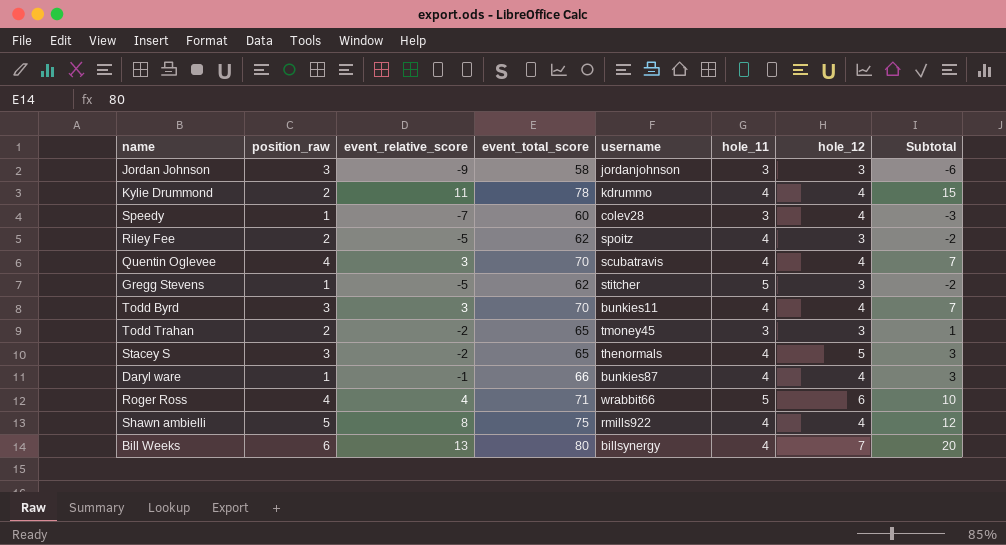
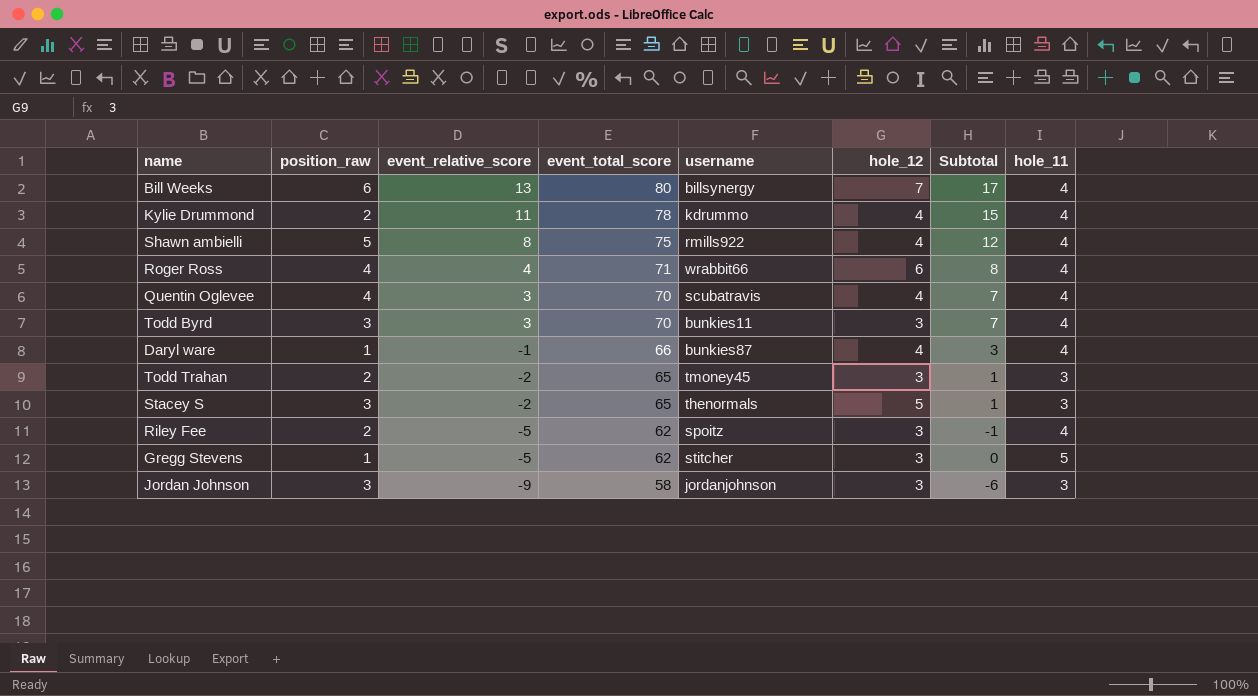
row order: none -> event_relative_score descending
column Subtotal | formula: [event_relative_score] + [hole_12] -> [event_relative_score] + [hole_11]
column hole_11 | position: 6 -> 8
row Speedy: 1 | -7 | 60 | colev28 | 3 | 4 | -3 -> none
Roger Ross | hole_11: 5 -> 4
Todd Byrd | hole_12: 4 -> 3
Stacey S | hole_11: 4 -> 3

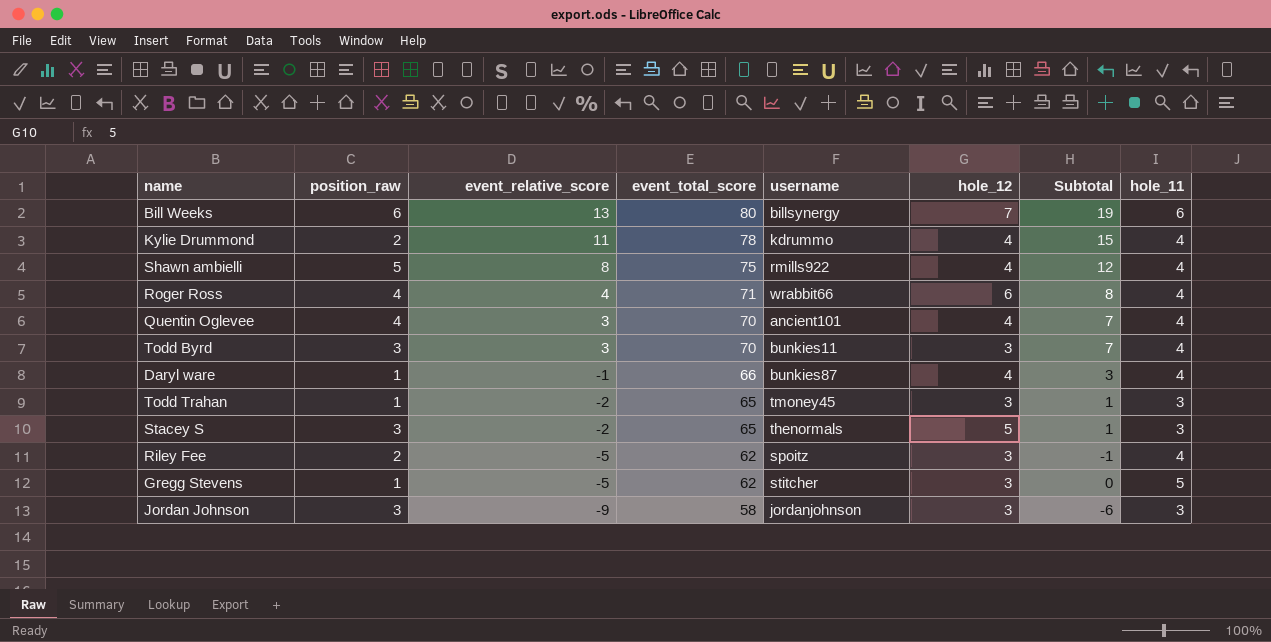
Bill Weeks | Subtotal: 17 -> 19
Bill Weeks | hole_11: 4 -> 6
Quentin Oglevee | username: scubatravis -> ancient101
Todd Trahan | position_raw: 2 -> 1

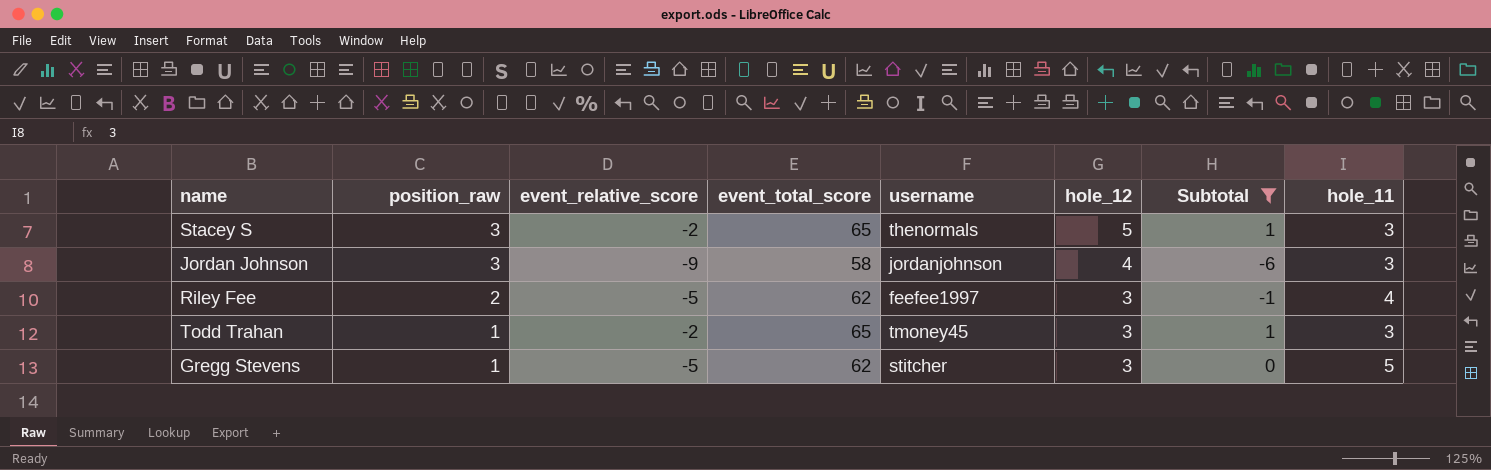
filter: none -> Subtotal <= 1
row order: event_relative_score descending -> position_raw descending
Jordan Johnson | hole_12: 3 -> 4
Riley Fee | username: spoitz -> feefee1997

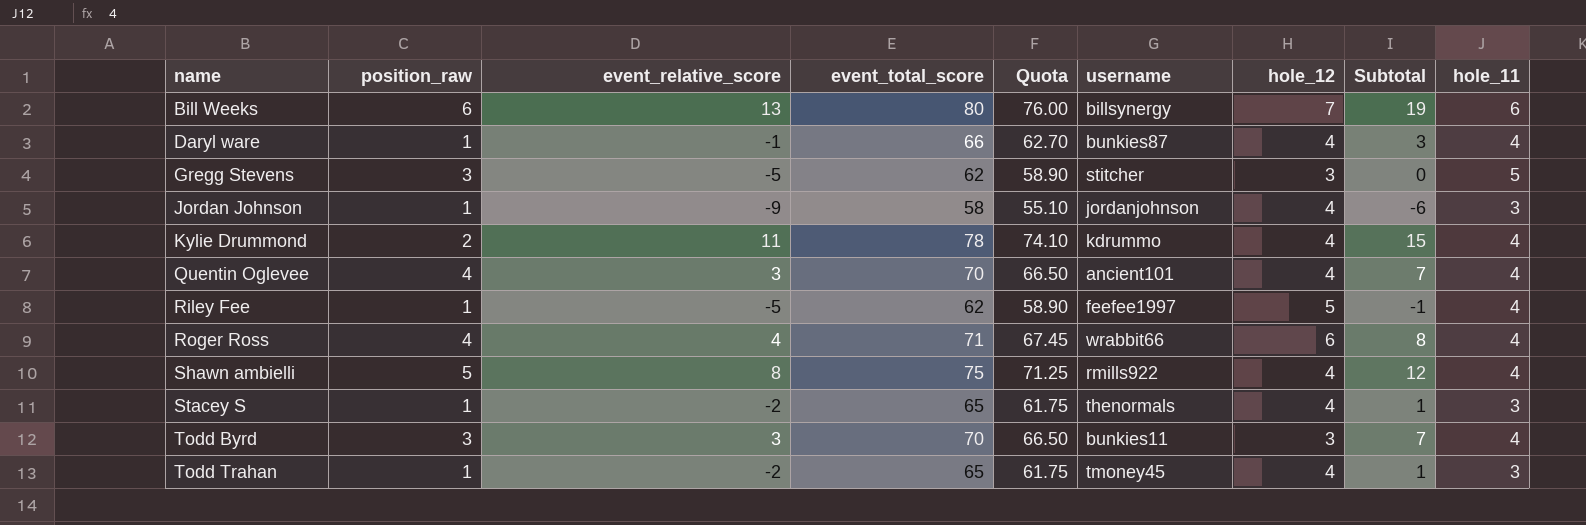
filter: Subtotal <= 1 -> none
row order: position_raw descending -> name ascending
column Quota | formula: none -> [event_total_score] * 0.95
Gregg Stevens | position_raw: 1 -> 3
Jordan Johnson | position_raw: 3 -> 1
Riley Fee | position_raw: 2 -> 1
Riley Fee | hole_12: 3 -> 5
Stacey S | position_raw: 3 -> 1
Stacey S | hole_12: 5 -> 4
Todd Trahan | hole_12: 3 -> 4

